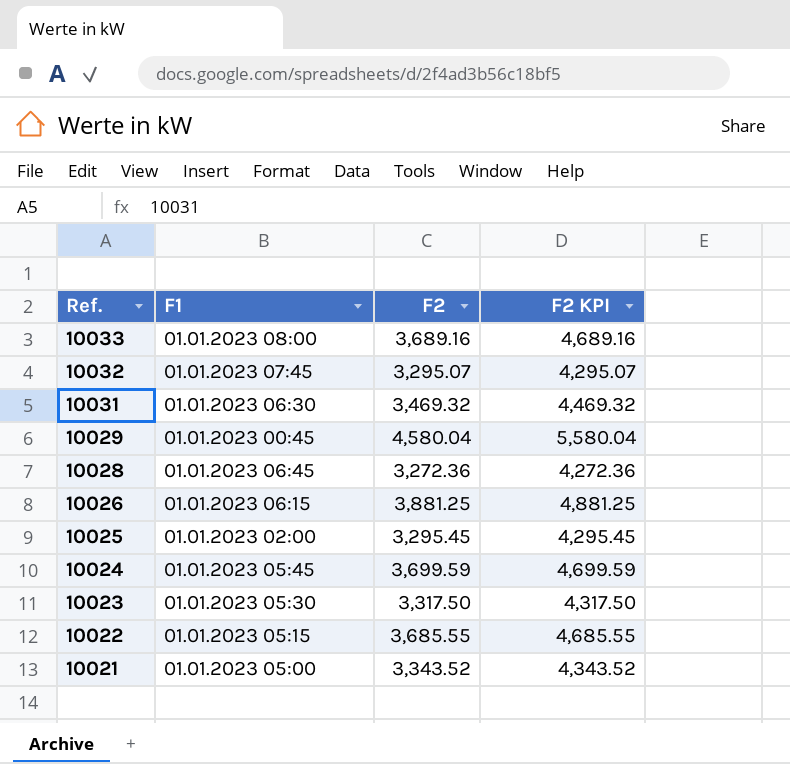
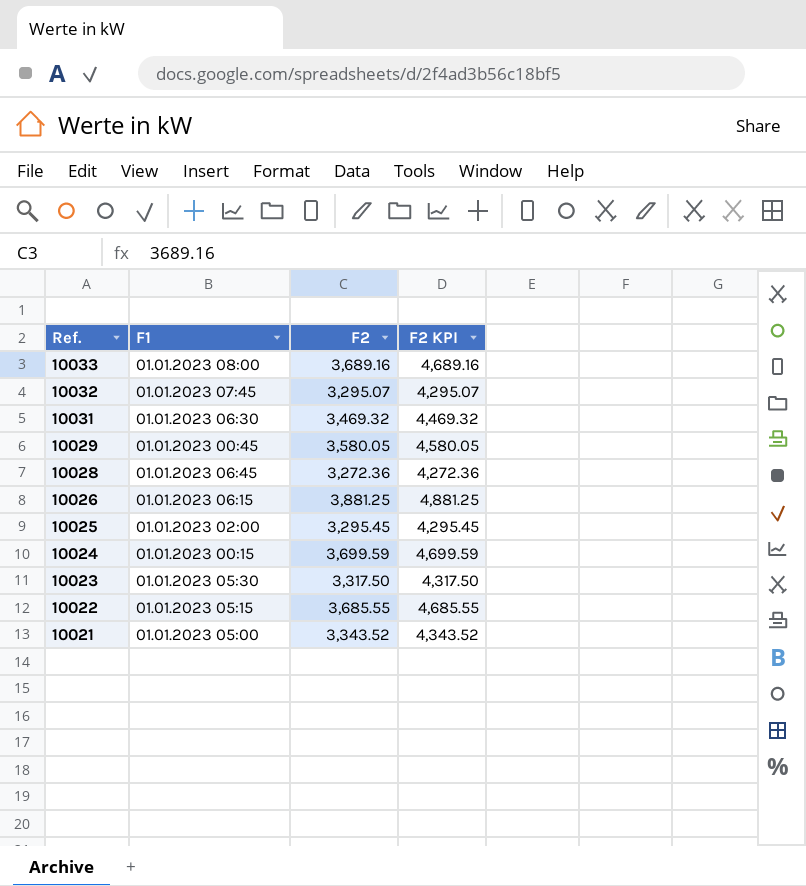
10029 | F2: 4,580.04 -> 3,580.05
10029 | F2 KPI: 5,580.04 -> 4,580.05
10024 | F1: 01.01.2023 05:45 -> 01.01.2023 00:15

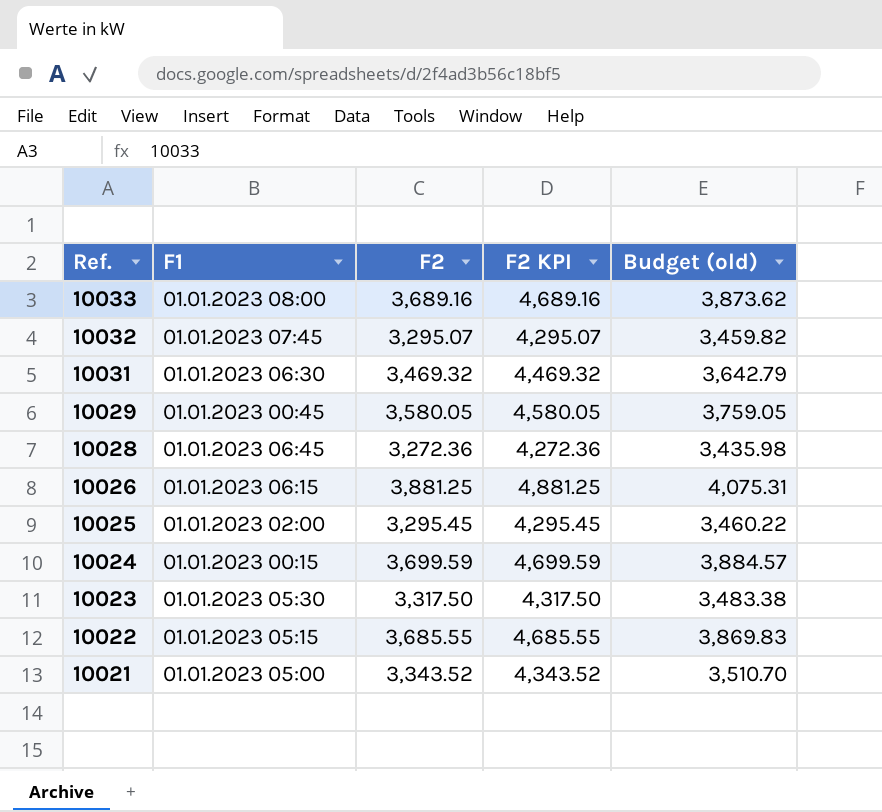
column Budget (old) | formula: none -> [F2] * 1.05

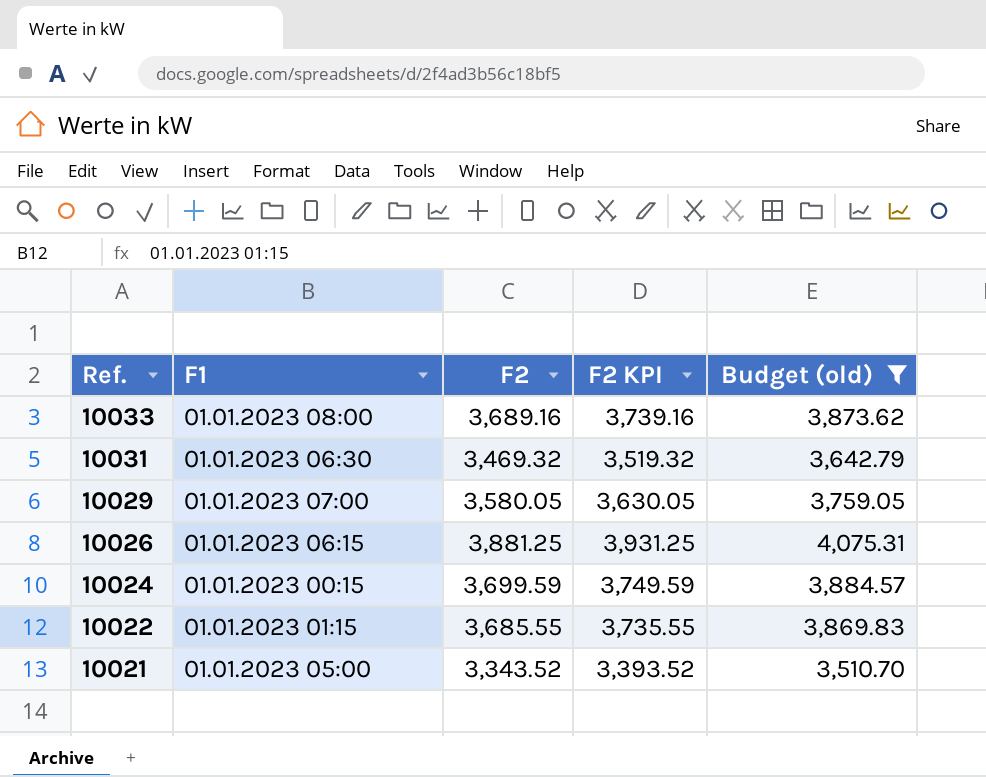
filter: none -> Budget (old) >= 3,510.70
column F2 KPI | formula: [F2] + 1000 -> [F2] + 50
10029 | F1: 01.01.2023 00:45 -> 01.01.2023 07:00
10022 | F1: 01.01.2023 05:15 -> 01.01.2023 01:15

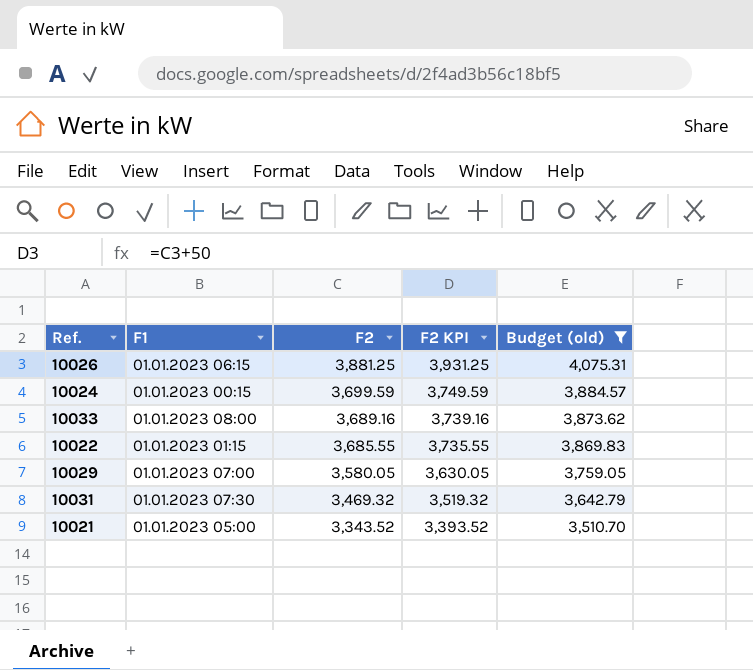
row order: Ref. descending -> F2 descending
10031 | F1: 01.01.2023 06:30 -> 01.01.2023 07:30

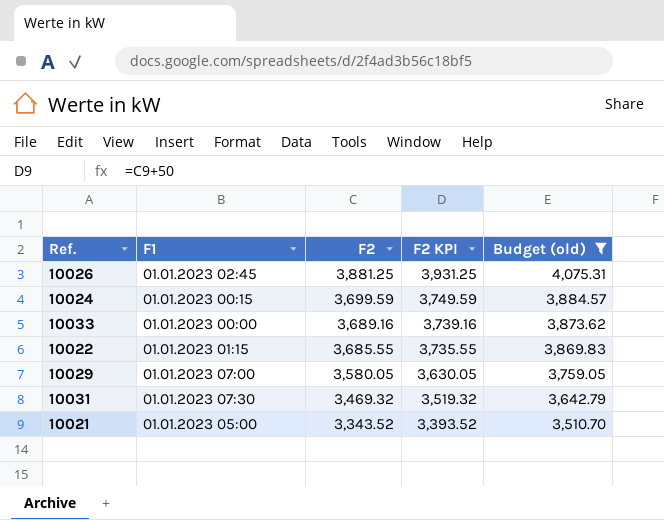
10026 | F1: 01.01.2023 06:15 -> 01.01.2023 02:45
10033 | F1: 01.01.2023 08:00 -> 01.01.2023 00:00

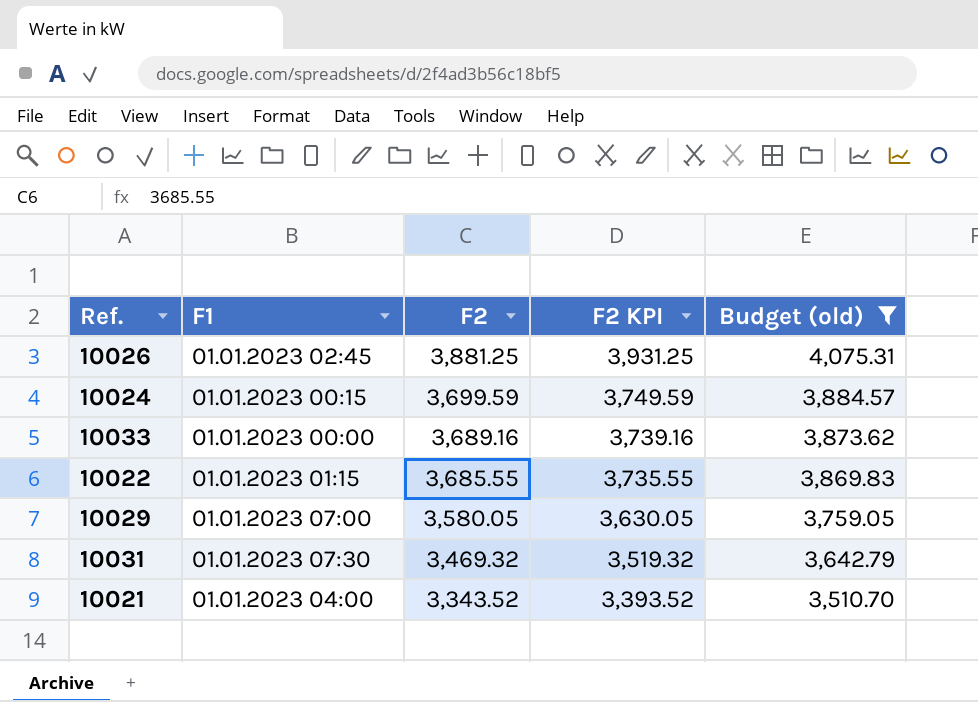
10021 | F1: 01.01.2023 05:00 -> 01.01.2023 04:00

